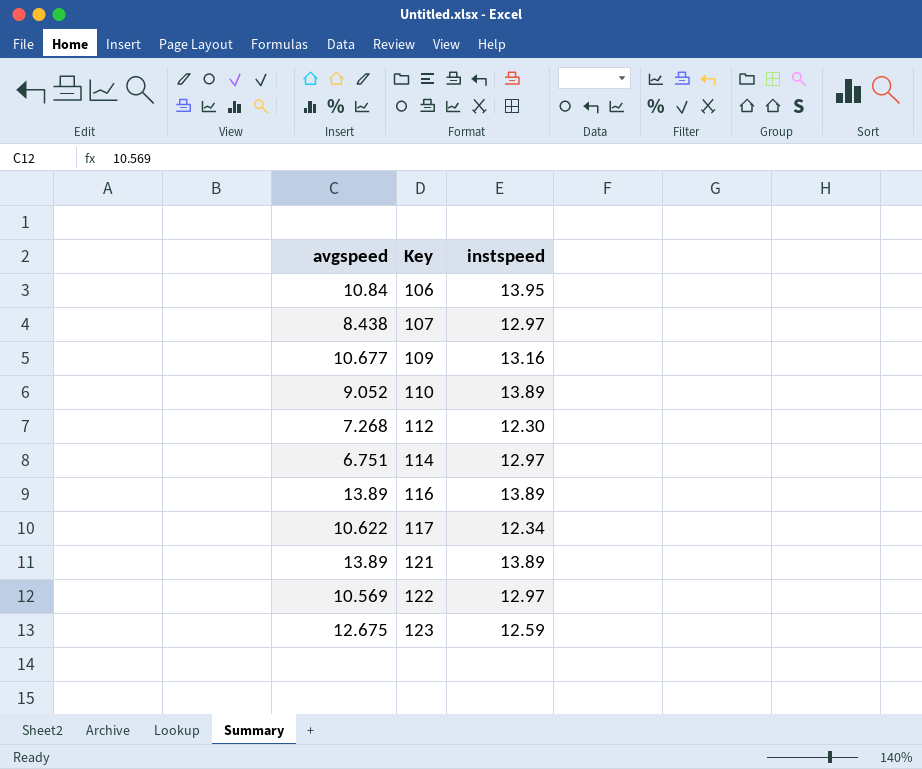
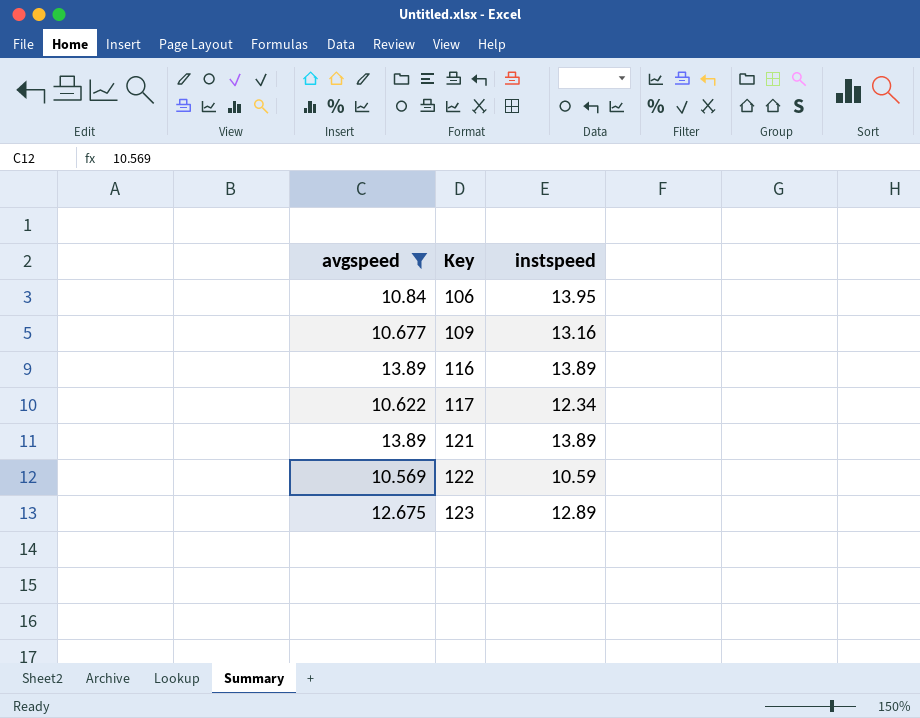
filter: none -> avgspeed >= 10.569
122 | instspeed: 12.97 -> 10.59
123 | instspeed: 12.59 -> 12.89

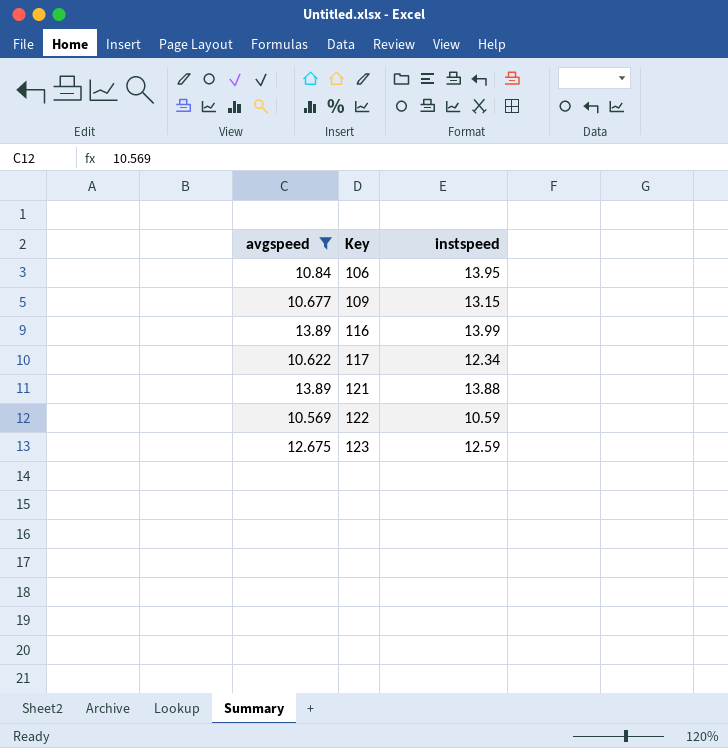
109 | instspeed: 13.16 -> 13.15
116 | instspeed: 13.89 -> 13.99
121 | instspeed: 13.89 -> 13.88
123 | instspeed: 12.89 -> 12.59

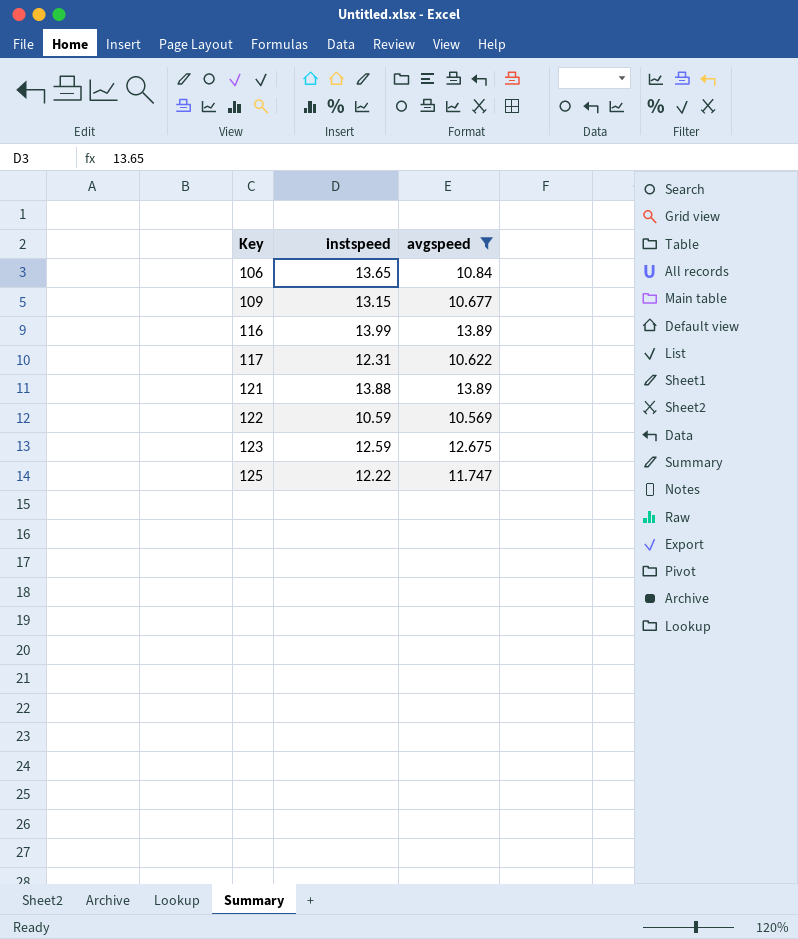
column avgspeed | position: 1 -> 3
106 | instspeed: 13.95 -> 13.65
117 | instspeed: 12.34 -> 12.31
row 125: none -> 12.22 | 11.747

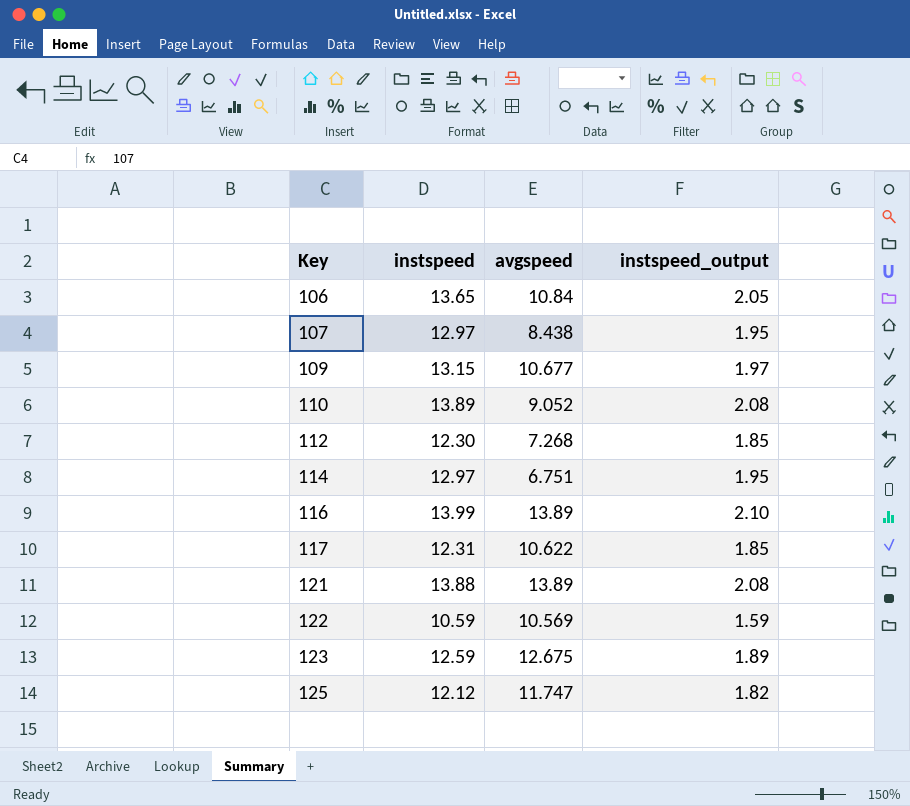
filter: avgspeed >= 10.569 -> none
column instspeed_output | formula: none -> [instspeed] * 0.15
125 | instspeed: 12.22 -> 12.12

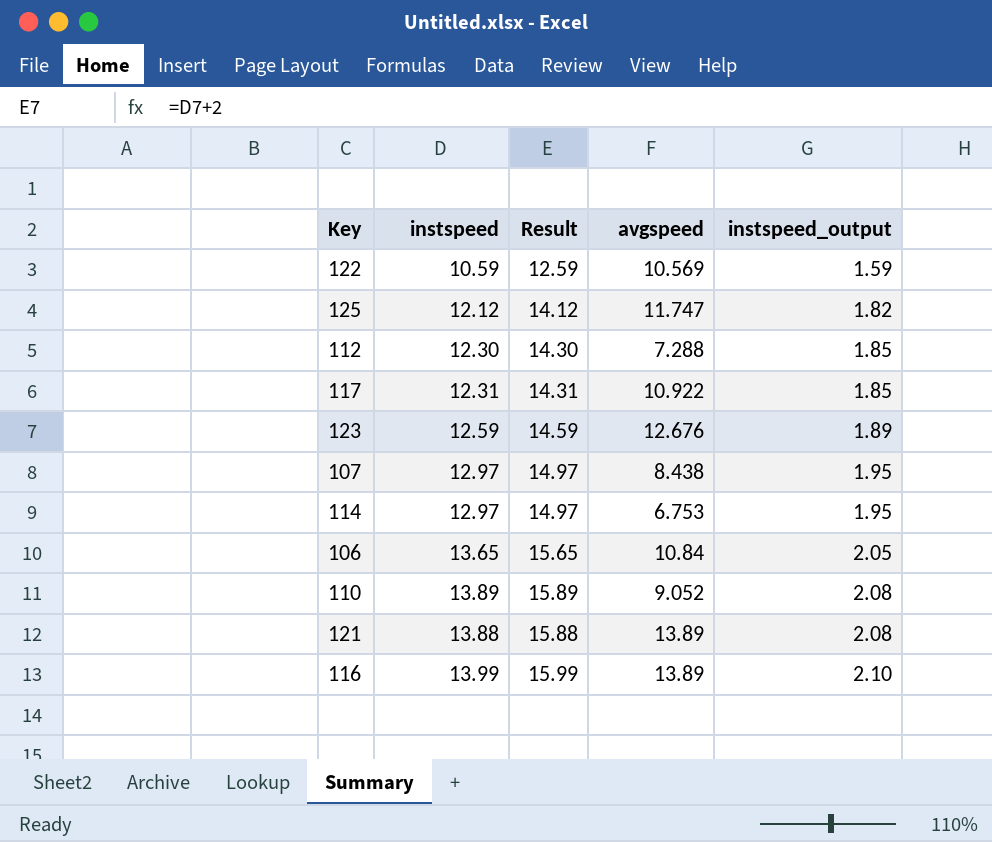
row order: Key ascending -> instspeed_output ascending
column Result | formula: none -> [instspeed] + 2
row 109: 13.15 | 10.677 | 1.97 -> none
112 | avgspeed: 7.268 -> 7.288
117 | avgspeed: 10.622 -> 10.922
123 | avgspeed: 12.675 -> 12.676
114 | avgspeed: 6.751 -> 6.753

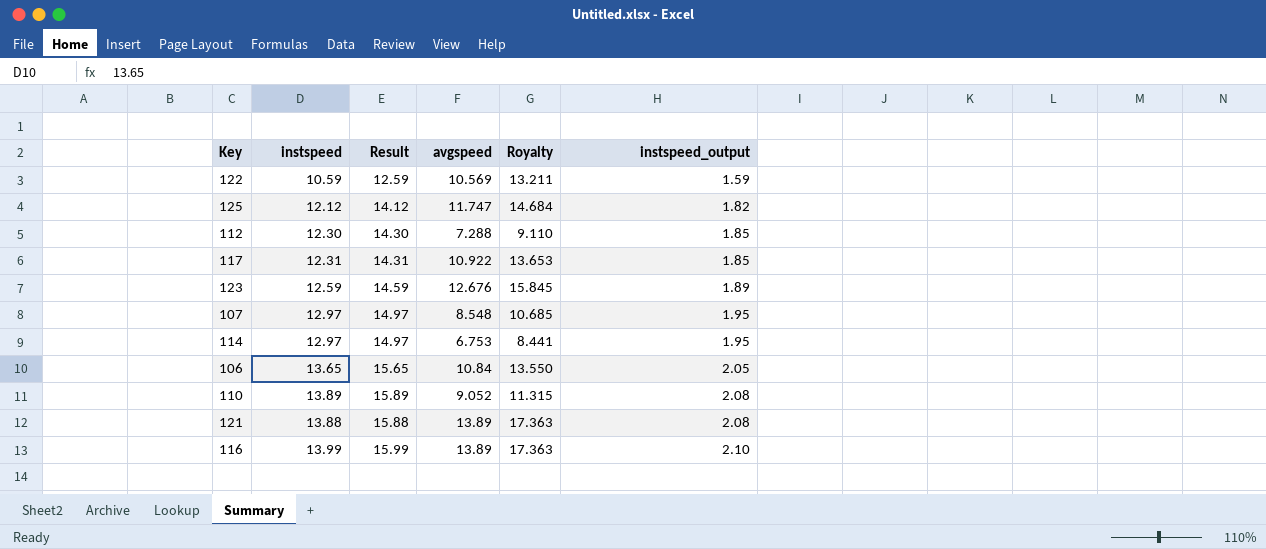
column Royalty | formula: none -> [avgspeed] * 1.25
107 | avgspeed: 8.438 -> 8.548

